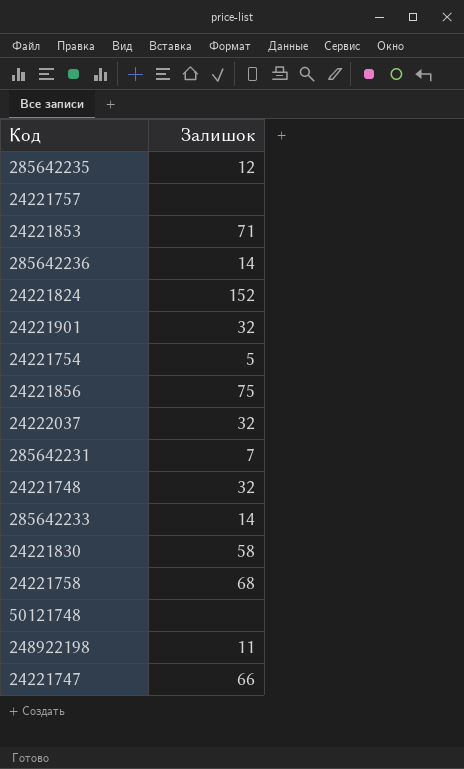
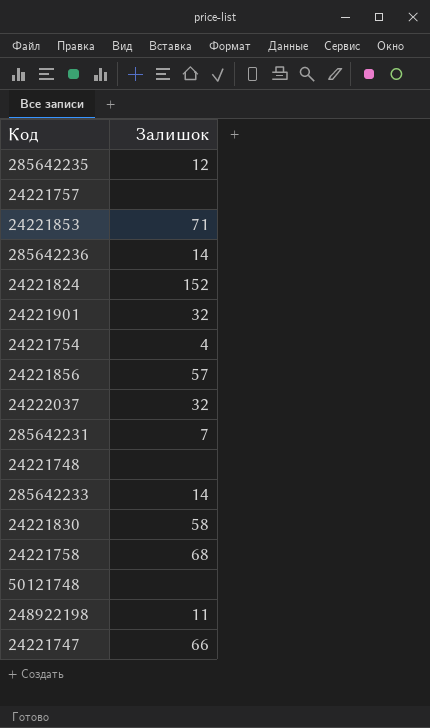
24221754 | Залишок: 5 -> 4
24221856 | Залишок: 75 -> 57
24221748 | Залишок: 32 -> none

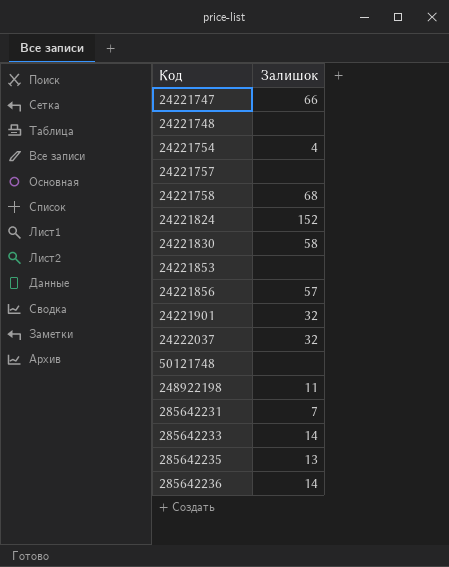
row order: none -> Код ascending
24221853 | Залишок: 71 -> none
285642235 | Залишок: 12 -> 13

